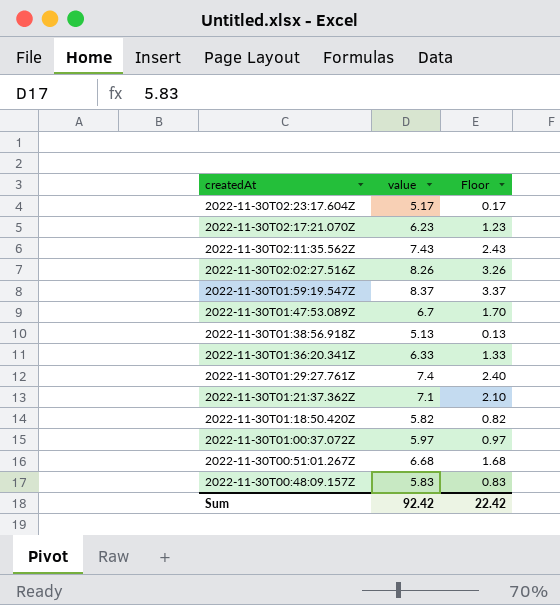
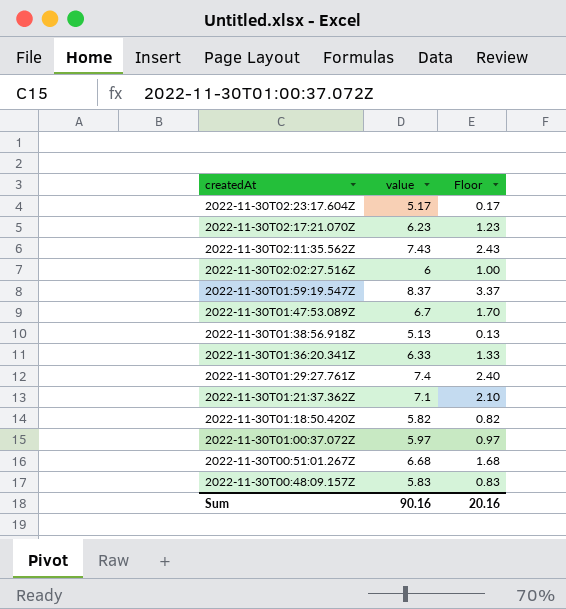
2022-11-30T02:02:27.516Z | value: 8.26 -> 6
2022-11-30T02:02:27.516Z | Floor: 3.26 -> 1.00
Sum | value: 92.42 -> 90.16
Sum | Floor: 22.42 -> 20.16

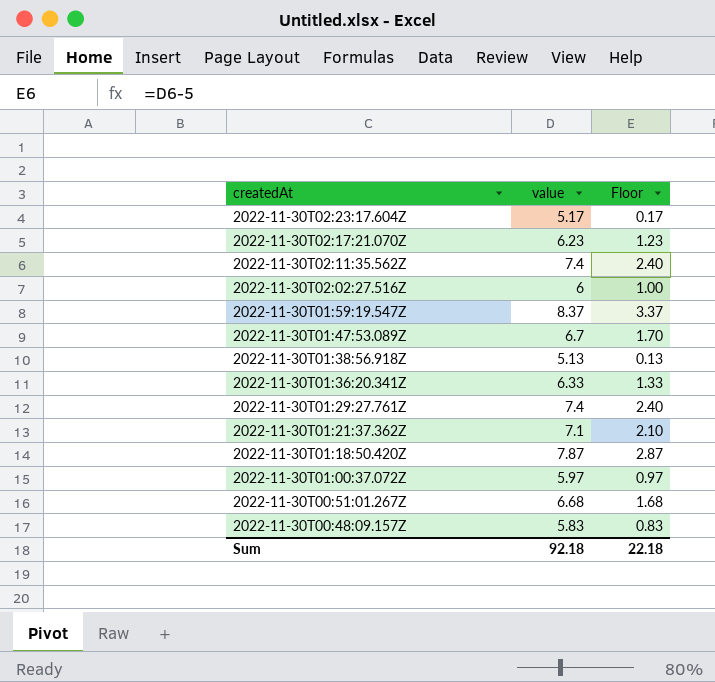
2022-11-30T02:11:35.562Z | value: 7.43 -> 7.4
2022-11-30T02:11:35.562Z | Floor: 2.43 -> 2.40
2022-11-30T01:18:50.420Z | value: 5.82 -> 7.87
2022-11-30T01:18:50.420Z | Floor: 0.82 -> 2.87
Sum | value: 90.16 -> 92.18
Sum | Floor: 20.16 -> 22.18

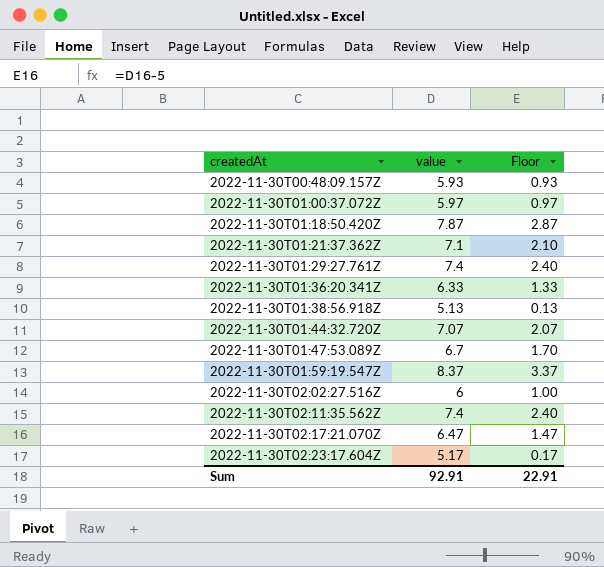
row order: createdAt descending -> createdAt ascending
row 2022-11-30T00:51:01.267Z: 6.68 | 1.68 -> none
2022-11-30T00:48:09.157Z | value: 5.83 -> 5.93
2022-11-30T00:48:09.157Z | Floor: 0.83 -> 0.93
row 2022-11-30T01:44:32.720Z: none -> 7.07 | 2.07
2022-11-30T02:17:21.070Z | value: 6.23 -> 6.47
2022-11-30T02:17:21.070Z | Floor: 1.23 -> 1.47
Sum | value: 92.18 -> 92.91
Sum | Floor: 22.18 -> 22.91

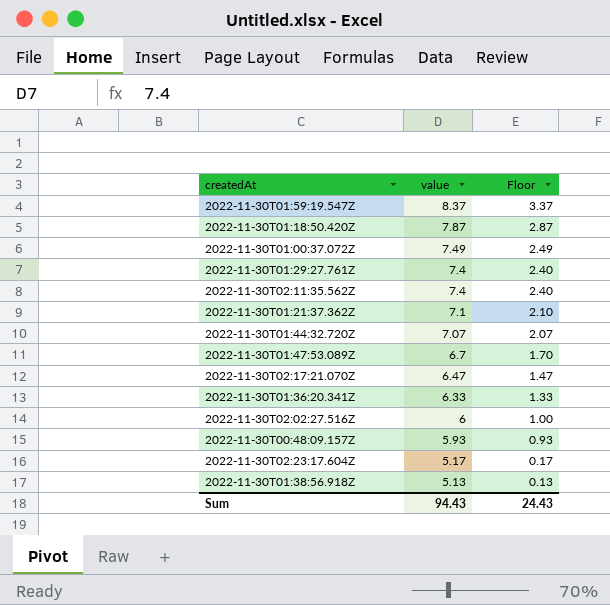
row order: createdAt ascending -> value descending
2022-11-30T01:00:37.072Z | value: 5.97 -> 7.49
2022-11-30T01:00:37.072Z | Floor: 0.97 -> 2.49
Sum | value: 92.91 -> 94.43
Sum | Floor: 22.91 -> 24.43

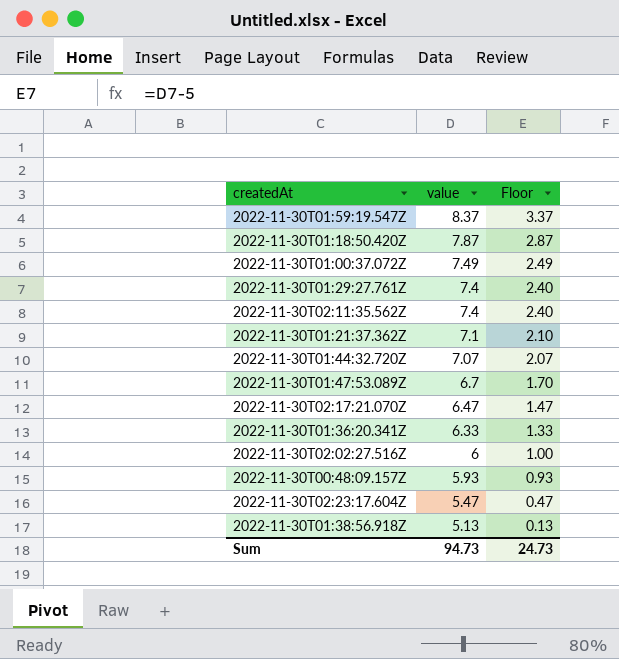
2022-11-30T02:23:17.604Z | value: 5.17 -> 5.47
2022-11-30T02:23:17.604Z | Floor: 0.17 -> 0.47
Sum | value: 94.43 -> 94.73
Sum | Floor: 24.43 -> 24.73

